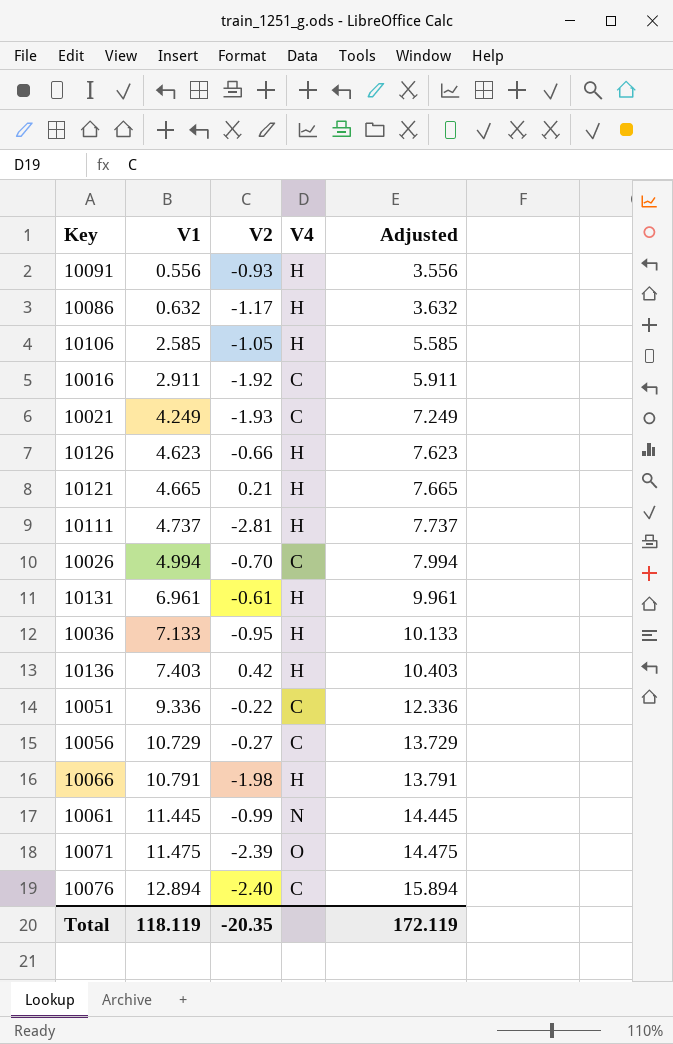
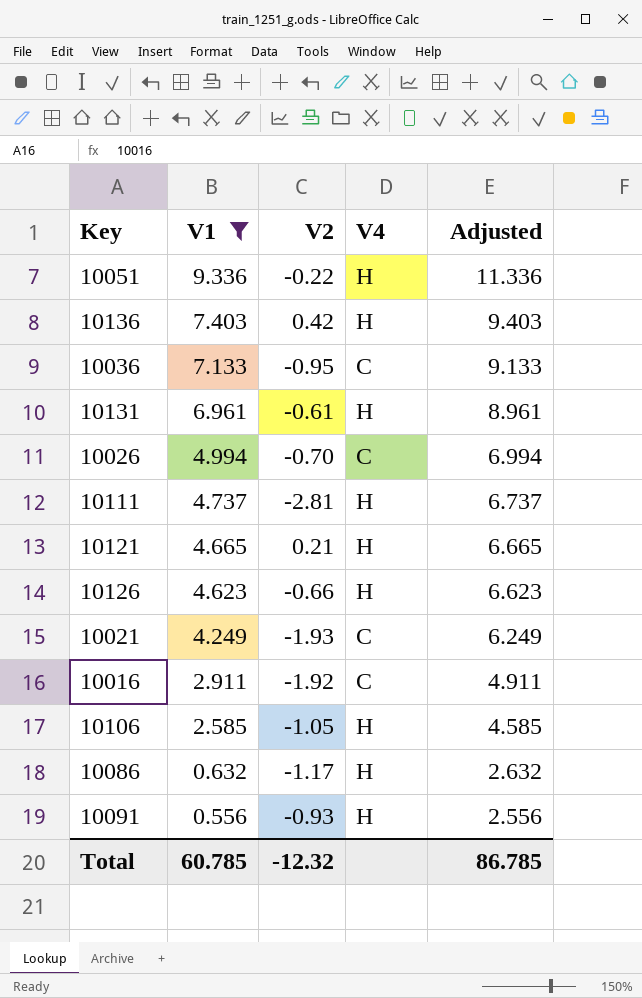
filter: none -> V1 <= 9.336
row order: V1 ascending -> V1 descending
column Adjusted | formula: [V1] + 3 -> [V1] + 2
10051 | V4: C -> H
10036 | V4: H -> C
Total | V1: 118.119 -> 60.785
Total | V2: -20.35 -> -12.32
Total | Adjusted: 172.119 -> 86.785

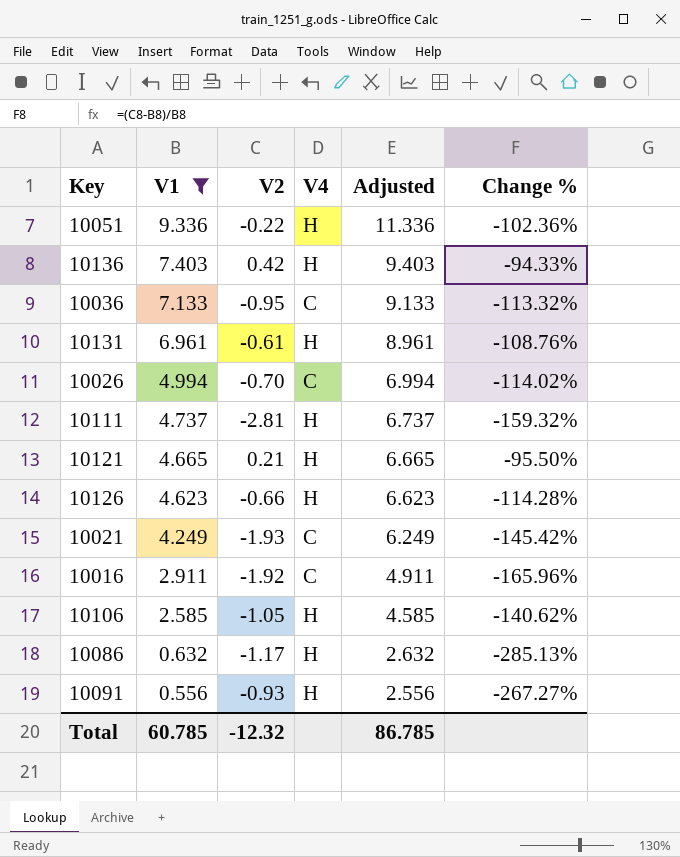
column Change % | formula: none -> ([V2] - [V1]) / [V1]

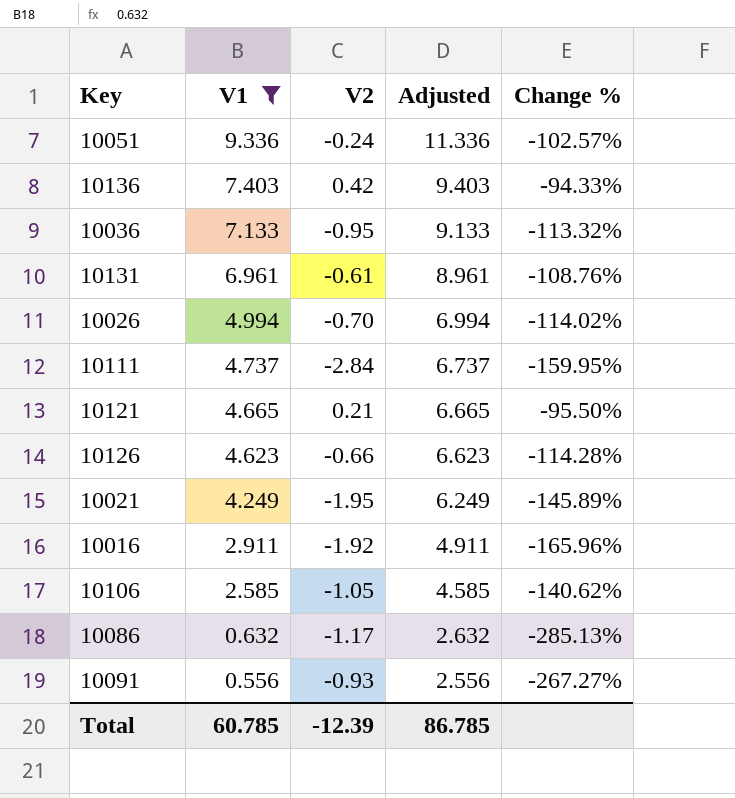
column V4 | position: 4 -> none
10051 | V2: -0.22 -> -0.24
10051 | Change %: -102.36% -> -102.57%
10111 | V2: -2.81 -> -2.84
10111 | Change %: -159.32% -> -159.95%
10021 | V2: -1.93 -> -1.95
10021 | Change %: -145.42% -> -145.89%
Total | V2: -12.32 -> -12.39

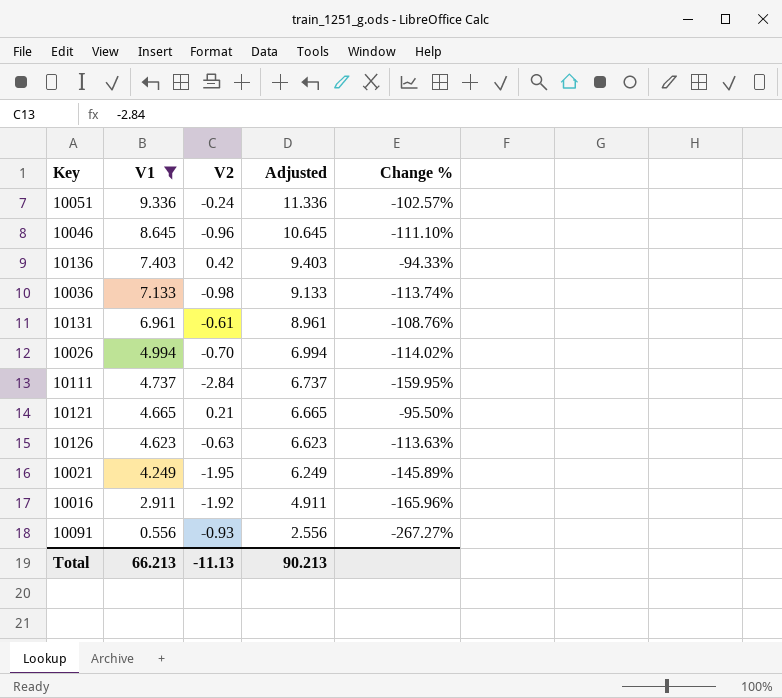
row 10106: 2.585 | -1.05 | 4.585 | -140.62% -> none
row 10086: 0.632 | -1.17 | 2.632 | -285.13% -> none
row 10046: none -> 8.645 | -0.96 | 10.645 | -111.10%
10036 | V2: -0.95 -> -0.98
10036 | Change %: -113.32% -> -113.74%
10126 | V2: -0.66 -> -0.63
10126 | Change %: -114.28% -> -113.63%
Total | V1: 60.785 -> 66.213
Total | V2: -12.39 -> -11.13
Total | Adjusted: 86.785 -> 90.213

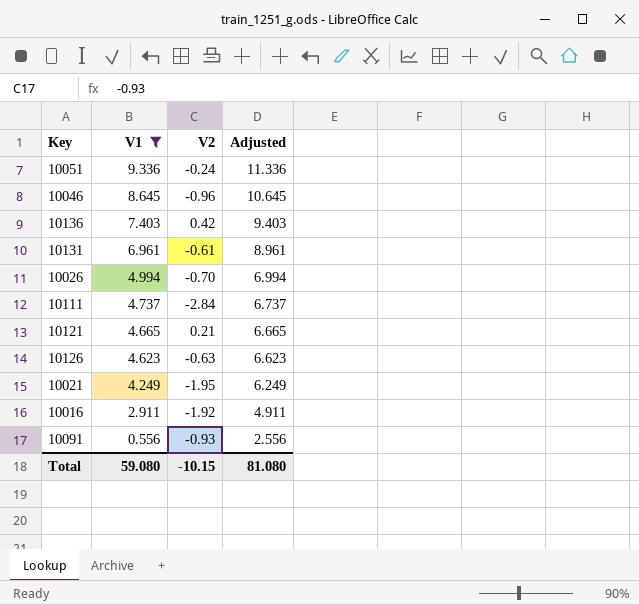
column Change % | formula: ([V2] - [V1]) / [V1] -> none
row 10036: 7.133 | -0.98 | 9.133 | -113.74% -> none
Total | V1: 66.213 -> 59.080
Total | V2: -11.13 -> -10.15
Total | Adjusted: 90.213 -> 81.080

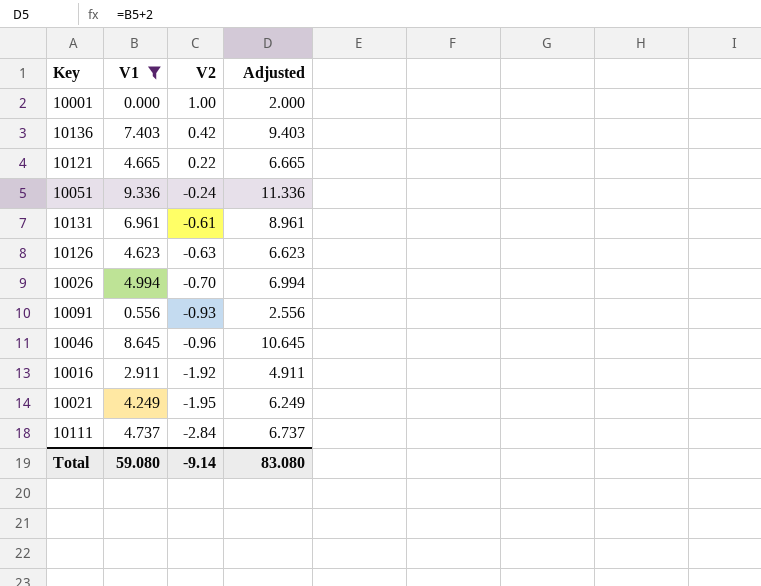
row order: V1 descending -> V2 descending
row 10001: none -> 0.000 | 1.00 | 2.000
10121 | V2: 0.21 -> 0.22
Total | V2: -10.15 -> -9.14
Total | Adjusted: 81.080 -> 83.080

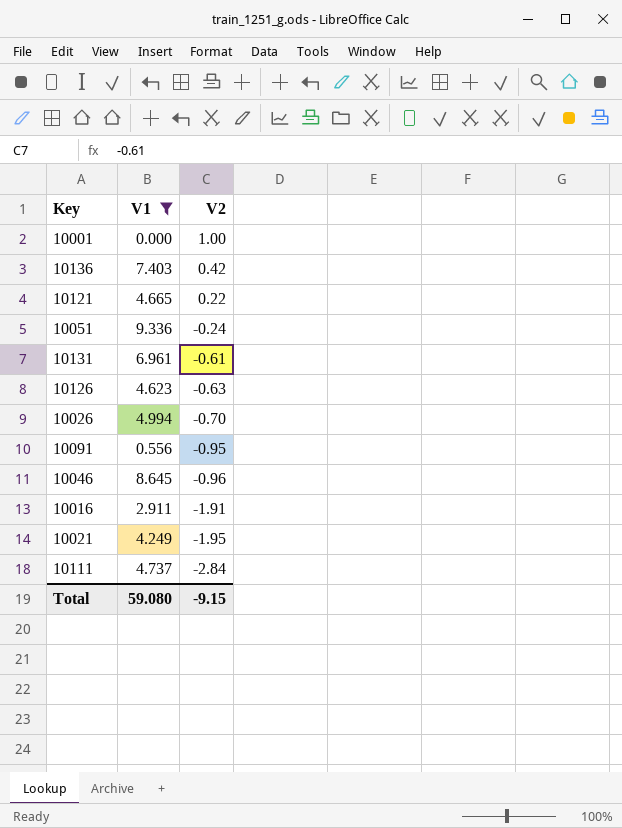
column Adjusted | formula: [V1] + 2 -> none
10091 | V2: -0.93 -> -0.95
10016 | V2: -1.92 -> -1.91
Total | V2: -9.14 -> -9.15

